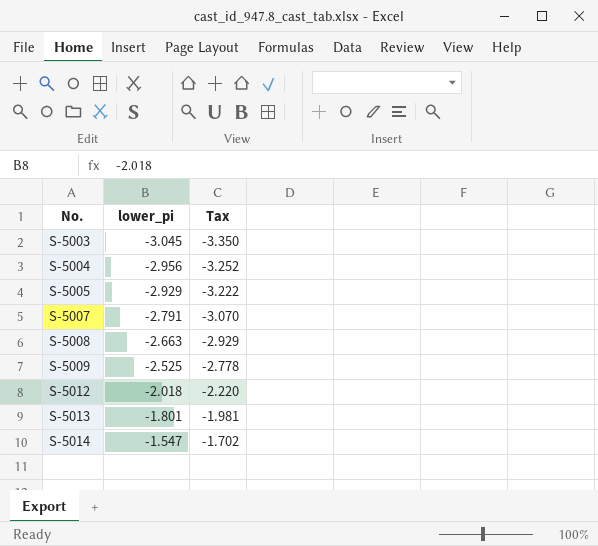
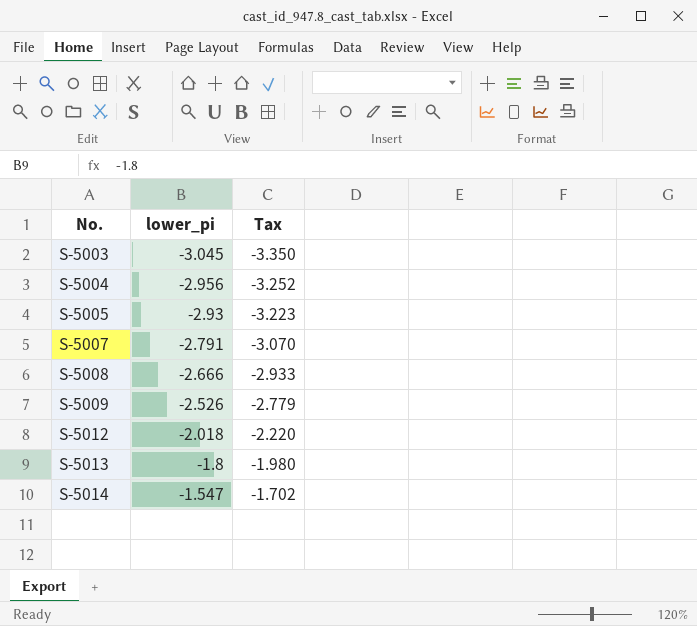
S-5005 | lower_pi: -2.929 -> -2.93
S-5005 | Tax: -3.222 -> -3.223
S-5008 | lower_pi: -2.663 -> -2.666
S-5008 | Tax: -2.929 -> -2.933
S-5009 | lower_pi: -2.525 -> -2.526
S-5009 | Tax: -2.778 -> -2.779
S-5013 | lower_pi: -1.801 -> -1.8
S-5013 | Tax: -1.981 -> -1.980

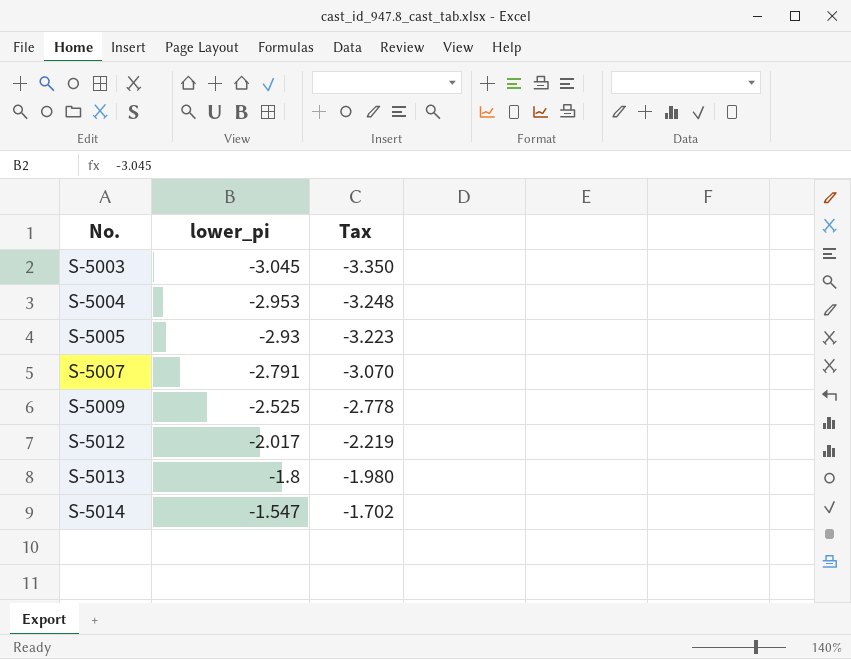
row S-5008: -2.666 | -2.933 -> none
S-5004 | lower_pi: -2.956 -> -2.953
S-5004 | Tax: -3.252 -> -3.248
S-5009 | lower_pi: -2.526 -> -2.525
S-5009 | Tax: -2.779 -> -2.778
S-5012 | lower_pi: -2.018 -> -2.017
S-5012 | Tax: -2.220 -> -2.219

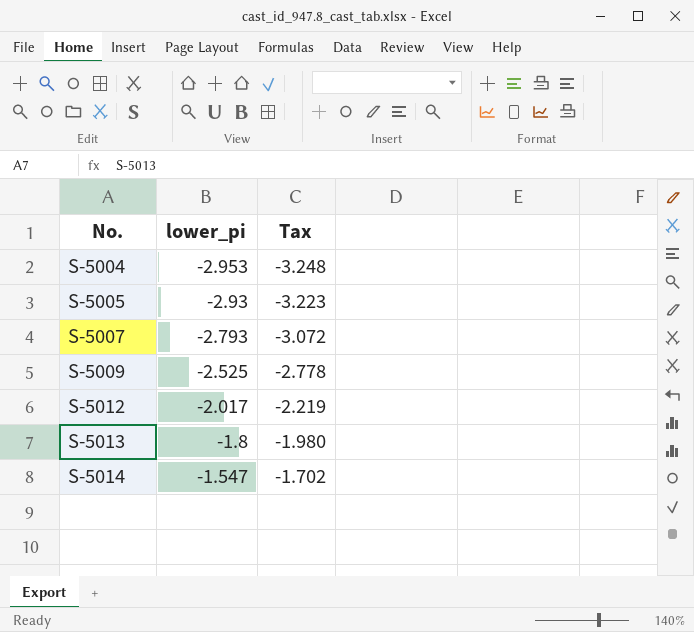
row S-5003: -3.045 | -3.350 -> none
S-5007 | lower_pi: -2.791 -> -2.793
S-5007 | Tax: -3.070 -> -3.072

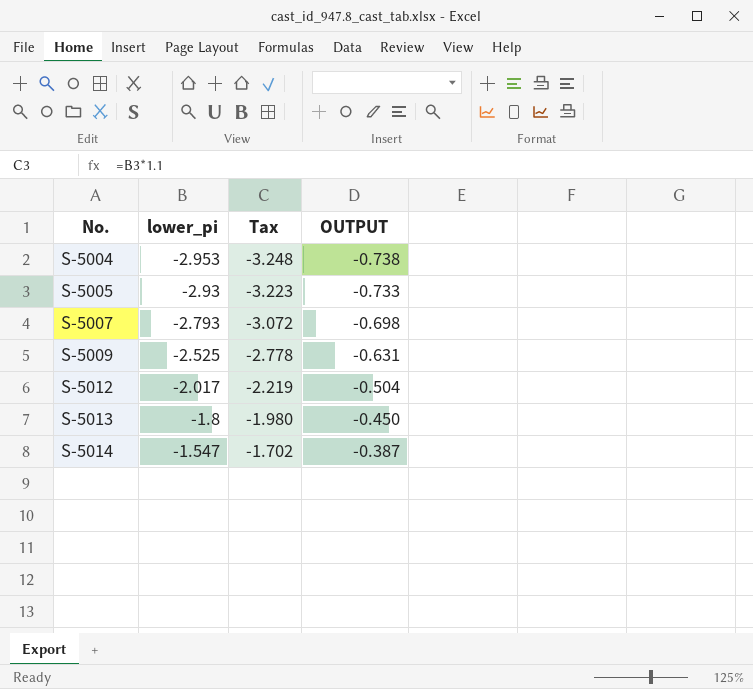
column OUTPUT | formula: none -> [lower_pi] * 0.25

